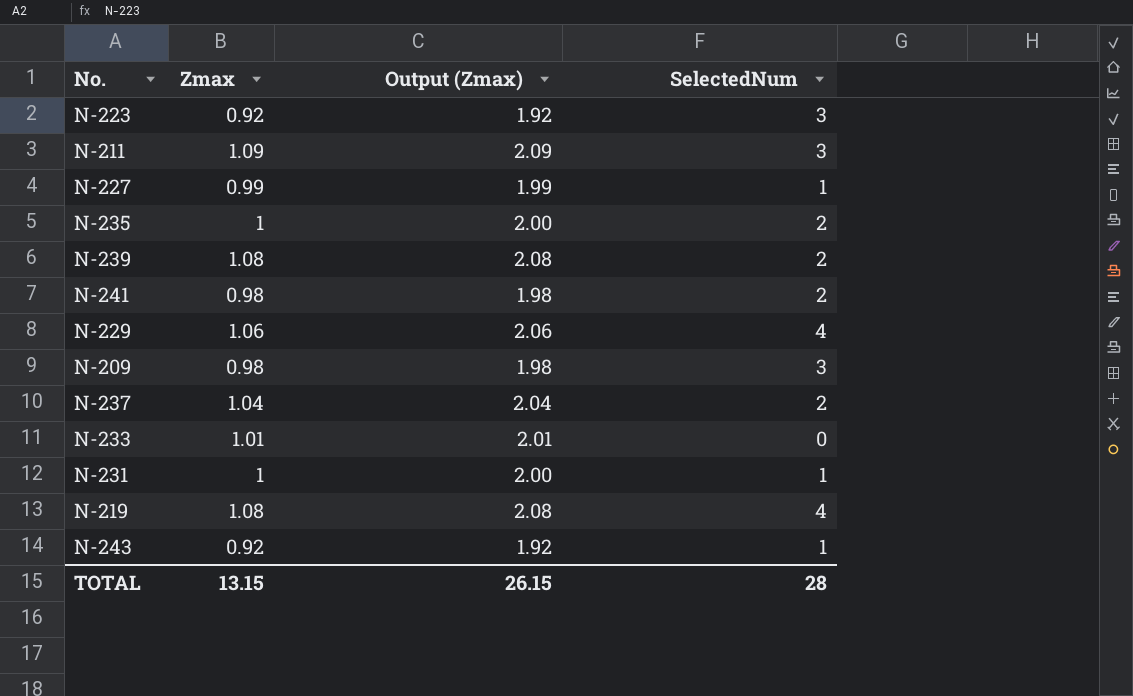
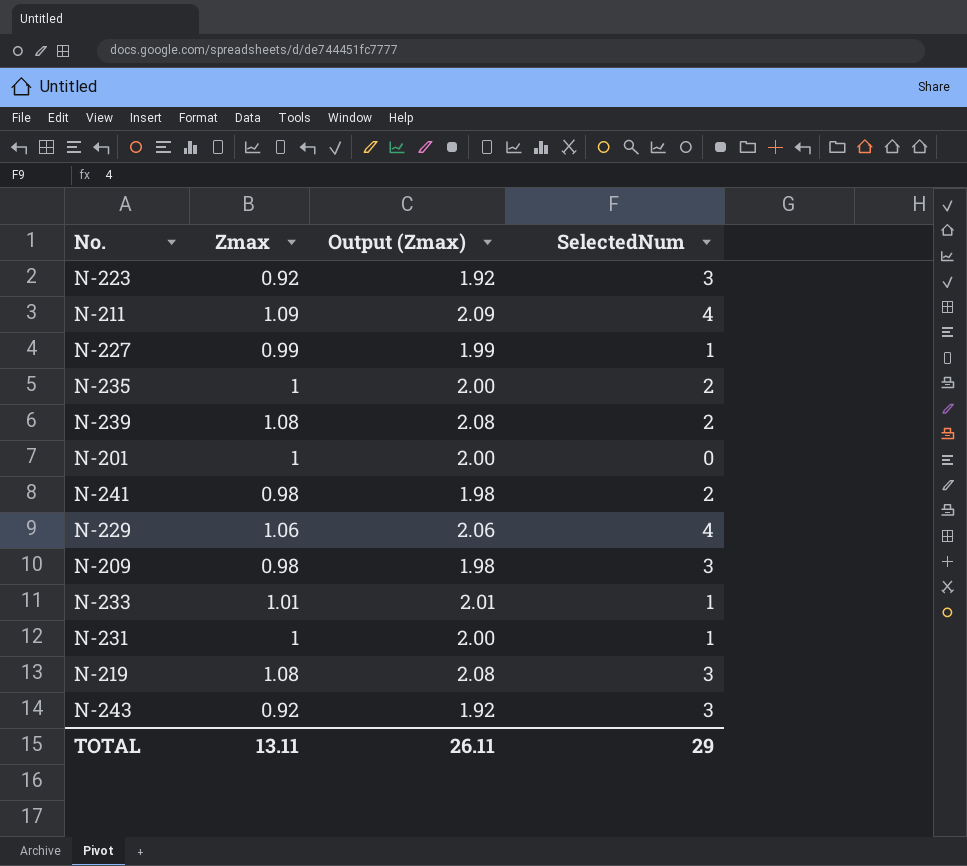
row N-237: 1.04 | 2.04 | 2 -> none
N-211 | SelectedNum: 3 -> 4
row N-201: none -> 1 | 2.00 | 0
N-233 | SelectedNum: 0 -> 1
N-219 | SelectedNum: 4 -> 3
N-243 | SelectedNum: 1 -> 3
TOTAL | Zmax: 13.15 -> 13.11
TOTAL | Output (Zmax): 26.15 -> 26.11
TOTAL | SelectedNum: 28 -> 29

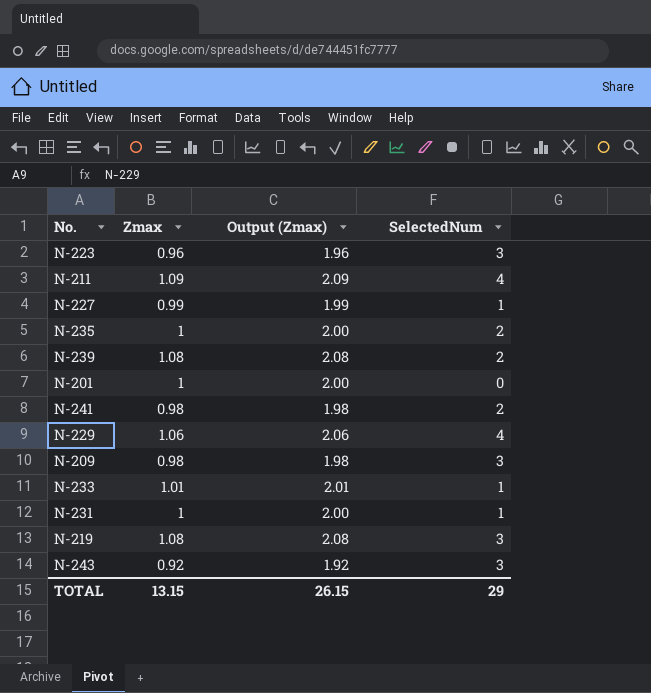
N-223 | Zmax: 0.92 -> 0.96
N-223 | Output (Zmax): 1.92 -> 1.96
TOTAL | Zmax: 13.11 -> 13.15
TOTAL | Output (Zmax): 26.11 -> 26.15

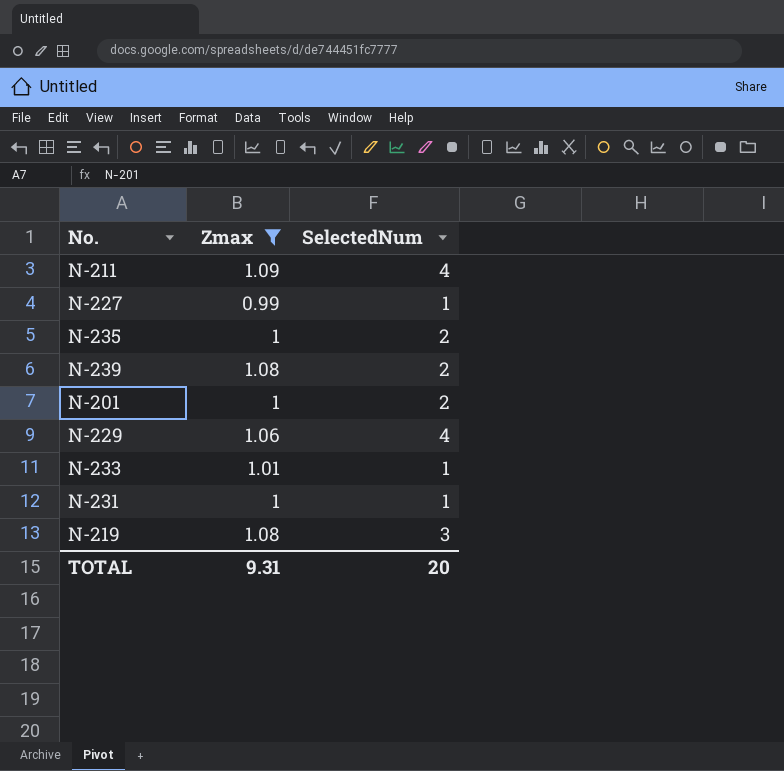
filter: none -> Zmax >= 0.99
column Output (Zmax) | formula: [Zmax] + 1 -> none
N-201 | SelectedNum: 0 -> 2
TOTAL | Zmax: 13.15 -> 9.31
TOTAL | SelectedNum: 29 -> 20

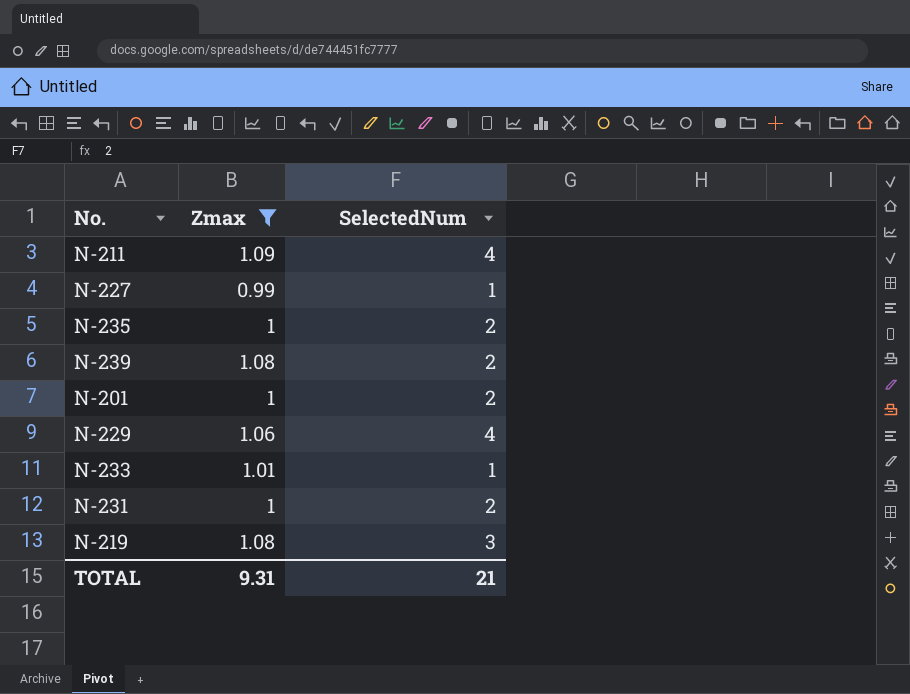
N-231 | SelectedNum: 1 -> 2
TOTAL | SelectedNum: 20 -> 21

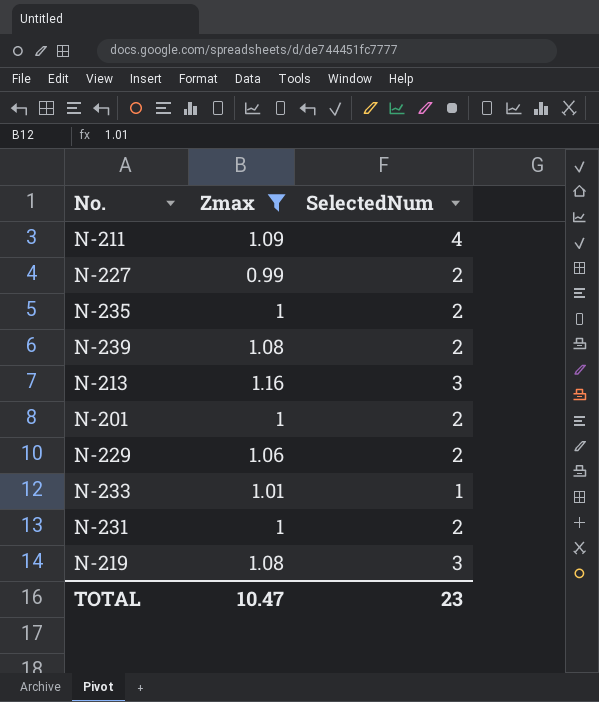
N-227 | SelectedNum: 1 -> 2
row N-213: none -> 1.16 | 3
N-229 | SelectedNum: 4 -> 2
TOTAL | Zmax: 9.31 -> 10.47
TOTAL | SelectedNum: 21 -> 23

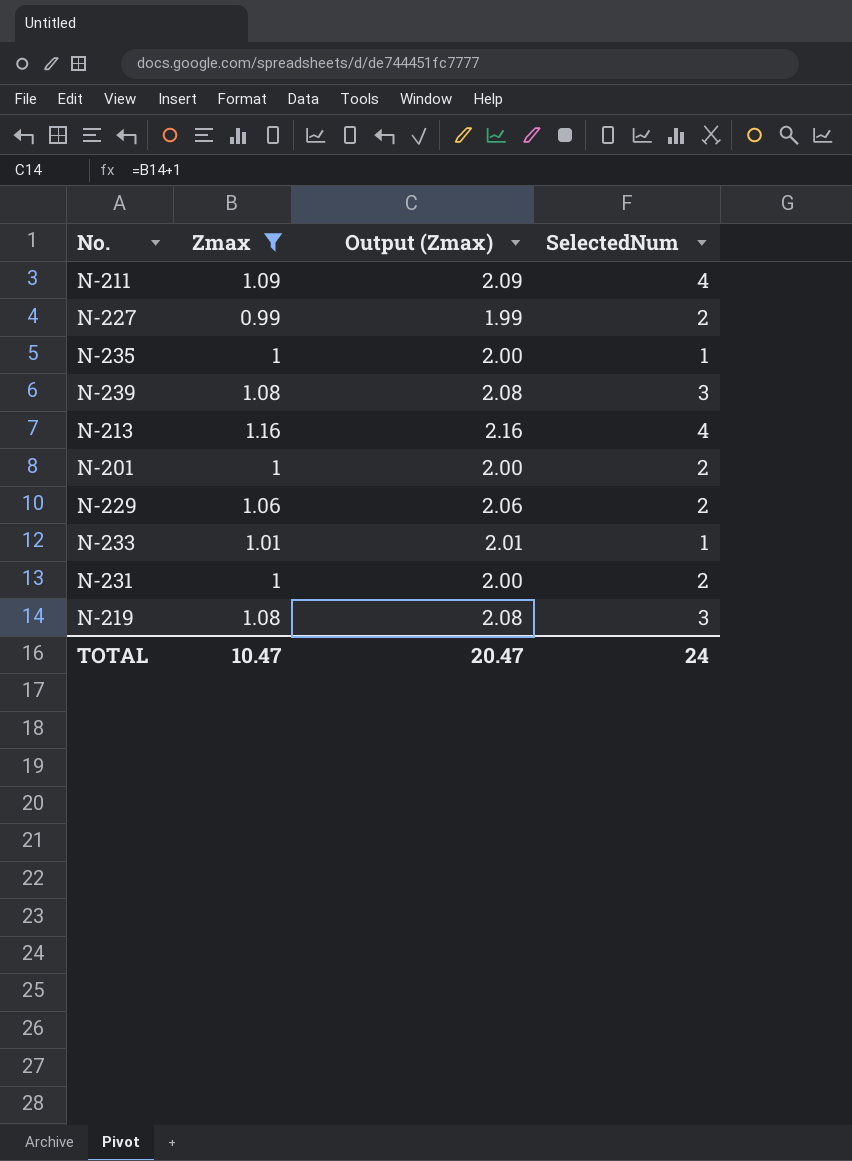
column Output (Zmax) | formula: none -> [Zmax] + 1
N-235 | SelectedNum: 2 -> 1
N-239 | SelectedNum: 2 -> 3
N-213 | SelectedNum: 3 -> 4
TOTAL | SelectedNum: 23 -> 24

